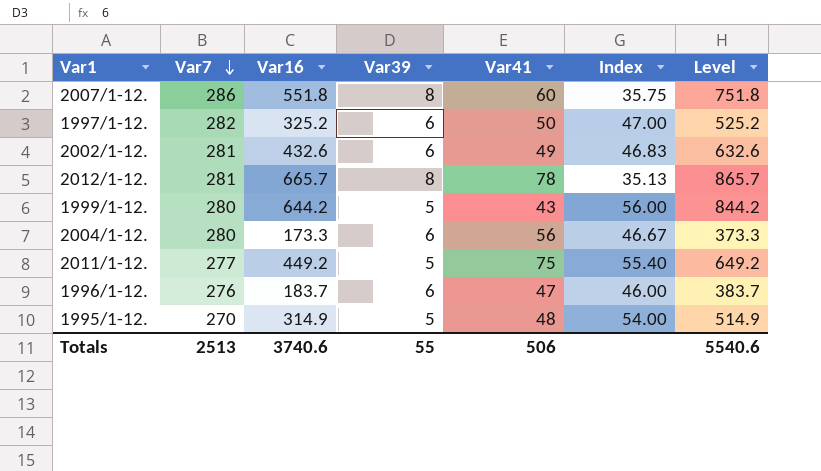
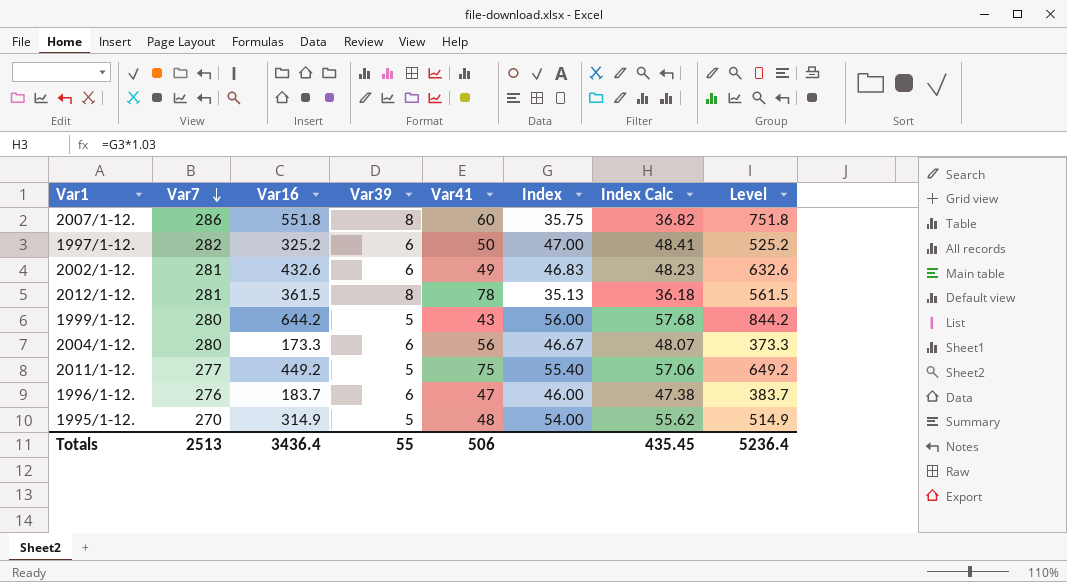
column Index Calc | formula: none -> [Index] * 1.03
2012/1-12. | Var16: 665.7 -> 361.5
2012/1-12. | Level: 865.7 -> 561.5
Totals | Var16: 3740.6 -> 3436.4
Totals | Level: 5540.6 -> 5236.4

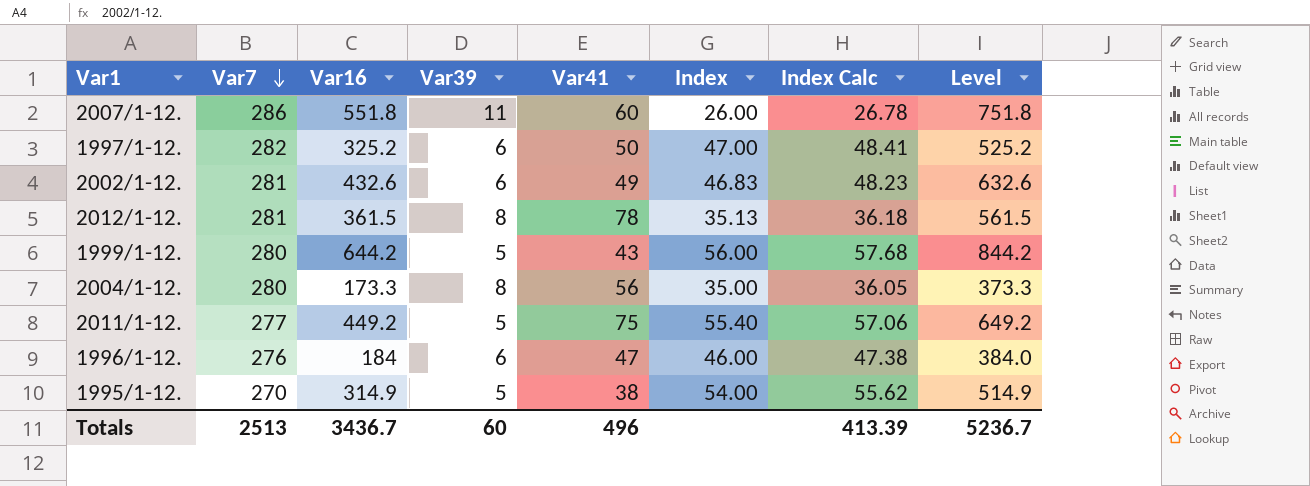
2007/1-12. | Var39: 8 -> 11
2007/1-12. | Index: 35.75 -> 26.00
2007/1-12. | Index Calc: 36.82 -> 26.78
2004/1-12. | Var39: 6 -> 8
2004/1-12. | Index: 46.67 -> 35.00
2004/1-12. | Index Calc: 48.07 -> 36.05
1996/1-12. | Var16: 183.7 -> 184
1996/1-12. | Level: 383.7 -> 384.0
1995/1-12. | Var41: 48 -> 38
Totals | Var16: 3436.4 -> 3436.7
Totals | Var39: 55 -> 60
Totals | Var41: 506 -> 496
Totals | Index Calc: 435.45 -> 413.39
Totals | Level: 5236.4 -> 5236.7

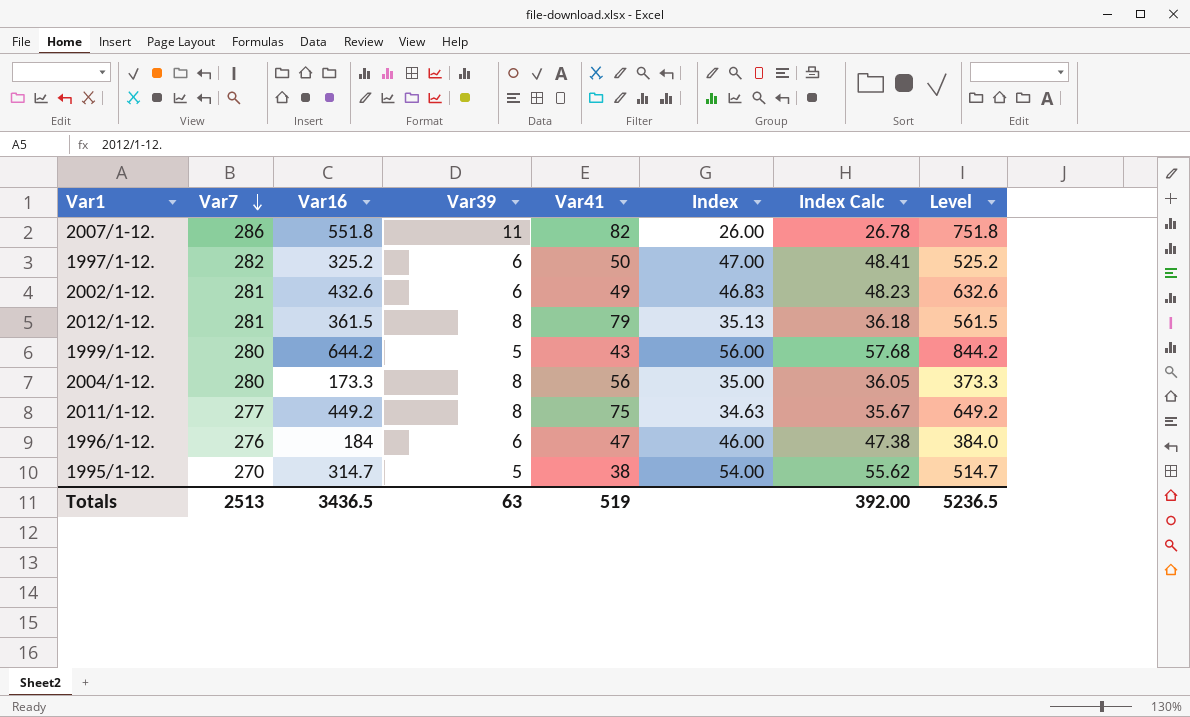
2007/1-12. | Var41: 60 -> 82
2012/1-12. | Var41: 78 -> 79
2011/1-12. | Var39: 5 -> 8
2011/1-12. | Index: 55.40 -> 34.63
2011/1-12. | Index Calc: 57.06 -> 35.67
1995/1-12. | Var16: 314.9 -> 314.7
1995/1-12. | Level: 514.9 -> 514.7
Totals | Var16: 3436.7 -> 3436.5
Totals | Var39: 60 -> 63
Totals | Var41: 496 -> 519
Totals | Index Calc: 413.39 -> 392.00
Totals | Level: 5236.7 -> 5236.5

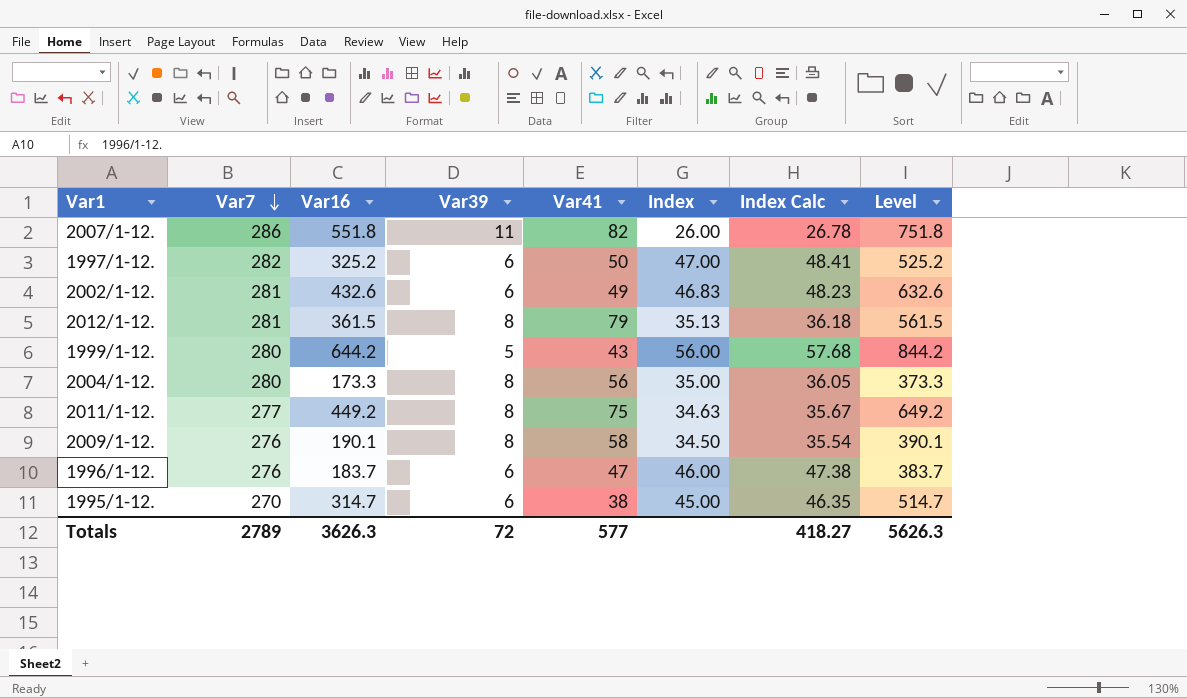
row 2009/1-12.: none -> 276 | 190.1 | 8 | 58 | 34.50 | 35.54 | 390.1
1996/1-12. | Var16: 184 -> 183.7
1996/1-12. | Level: 384.0 -> 383.7
1995/1-12. | Var39: 5 -> 6
1995/1-12. | Index: 54.00 -> 45.00
1995/1-12. | Index Calc: 55.62 -> 46.35
Totals | Var7: 2513 -> 2789
Totals | Var16: 3436.5 -> 3626.3
Totals | Var39: 63 -> 72
Totals | Var41: 519 -> 577
Totals | Index Calc: 392.00 -> 418.27
Totals | Level: 5236.5 -> 5626.3

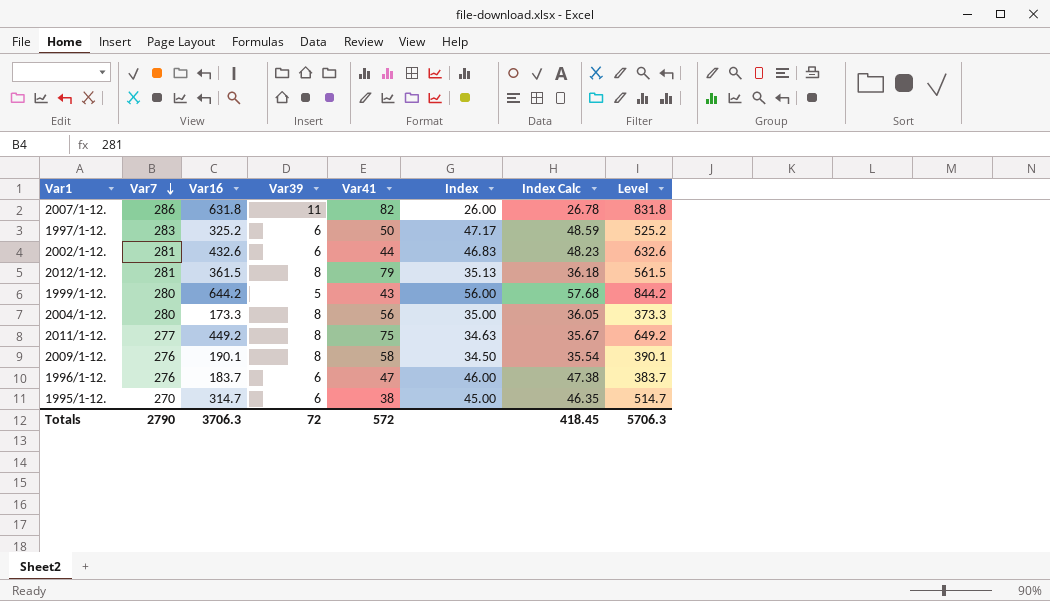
2007/1-12. | Var16: 551.8 -> 631.8
2007/1-12. | Level: 751.8 -> 831.8
1997/1-12. | Var7: 282 -> 283
1997/1-12. | Index: 47.00 -> 47.17
1997/1-12. | Index Calc: 48.41 -> 48.59
2002/1-12. | Var41: 49 -> 44
Totals | Var7: 2789 -> 2790
Totals | Var16: 3626.3 -> 3706.3
Totals | Var41: 577 -> 572
Totals | Index Calc: 418.27 -> 418.45
Totals | Level: 5626.3 -> 5706.3

